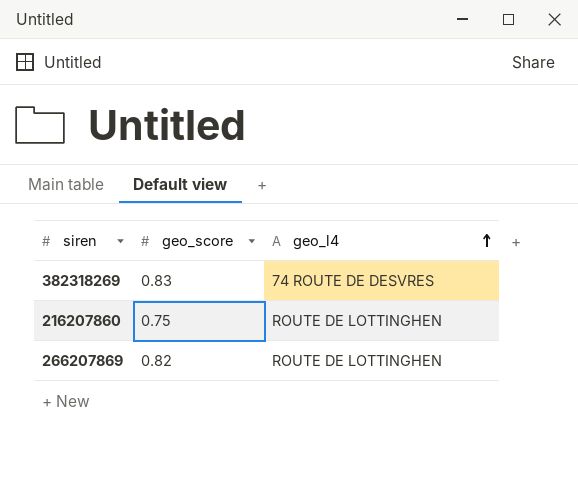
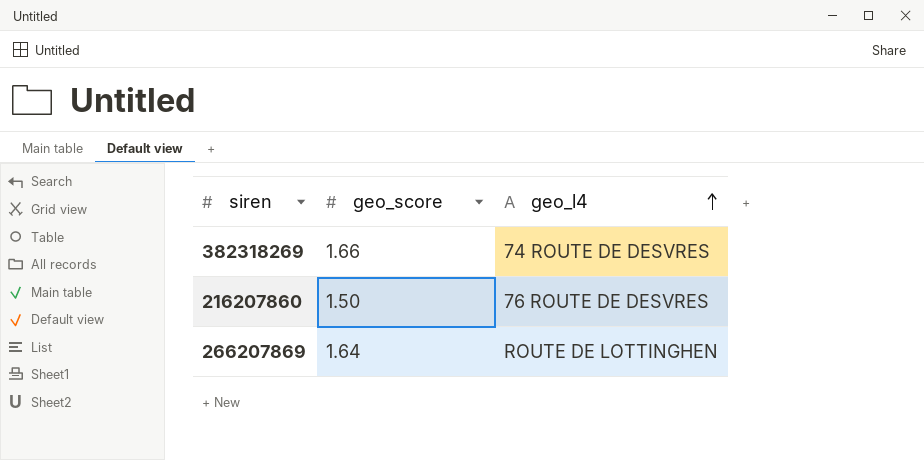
382318269 | geo_score: 0.83 -> 1.66
216207860 | geo_score: 0.75 -> 1.50
216207860 | geo_l4: ROUTE DE LOTTINGHEN -> 76 ROUTE DE DESVRES
266207869 | geo_score: 0.82 -> 1.64

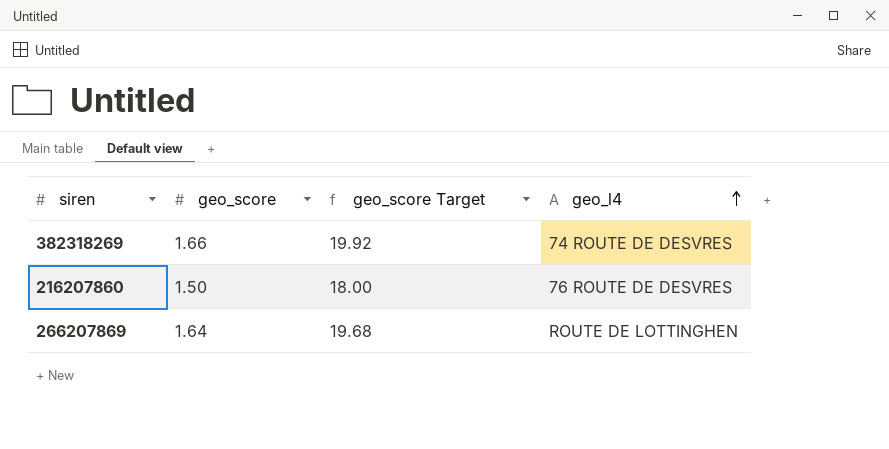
column geo_score Target | formula: none -> [geo_score] * 12

